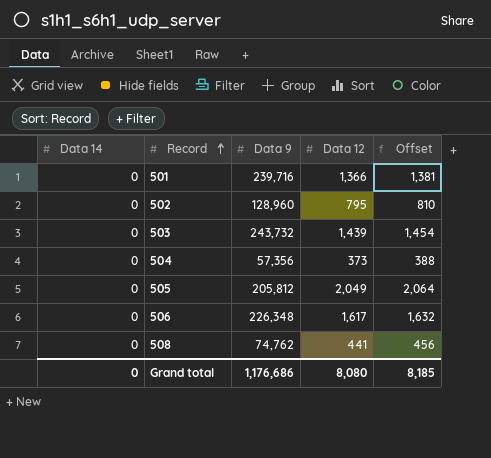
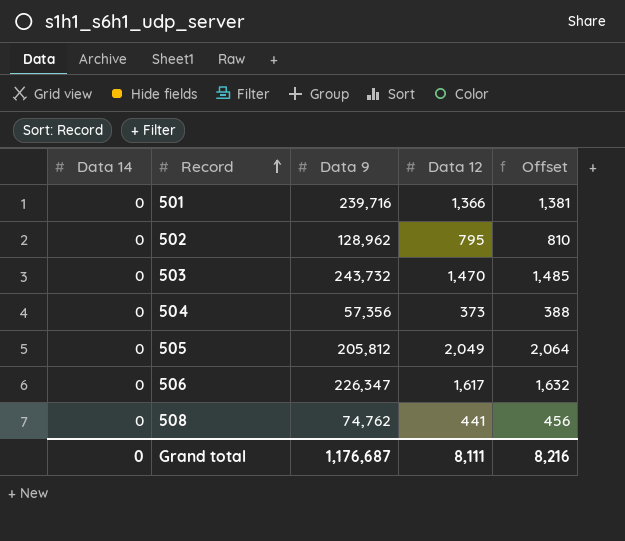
502 | Data 9: 128,960 -> 128,962
503 | Data 12: 1,439 -> 1,470
503 | Offset: 1,454 -> 1,485
506 | Data 9: 226,348 -> 226,347
Grand total | Data 9: 1,176,686 -> 1,176,687
Grand total | Data 12: 8,080 -> 8,111
Grand total | Offset: 8,185 -> 8,216

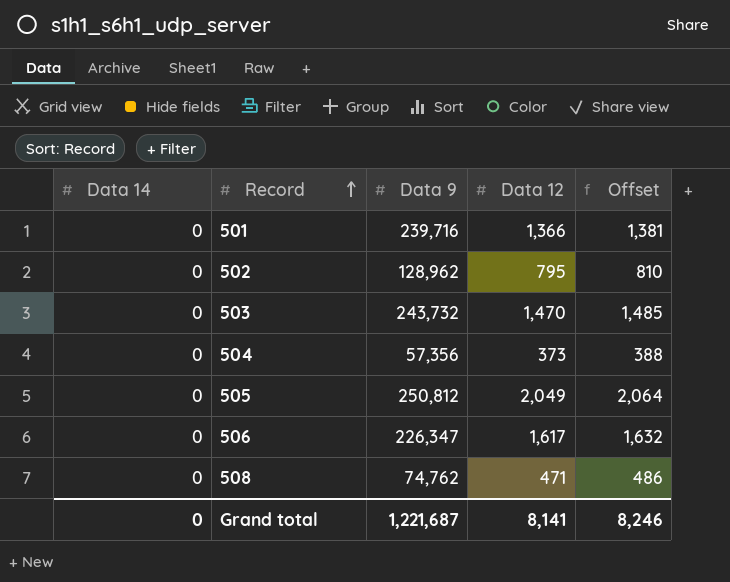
505 | Data 9: 205,812 -> 250,812
508 | Data 12: 441 -> 471
508 | Offset: 456 -> 486
Grand total | Data 9: 1,176,687 -> 1,221,687
Grand total | Data 12: 8,111 -> 8,141
Grand total | Offset: 8,216 -> 8,246

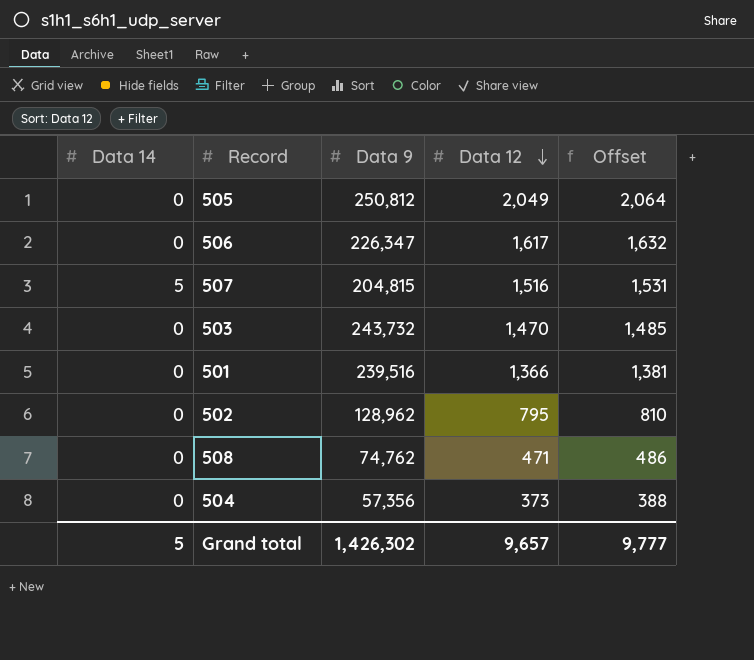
row order: Record ascending -> Data 12 descending
row 507: none -> 5 | 204,815 | 1,516 | 1,531
501 | Data 9: 239,716 -> 239,516
Grand total | Data 14: 0 -> 5
Grand total | Data 9: 1,221,687 -> 1,426,302
Grand total | Data 12: 8,141 -> 9,657
Grand total | Offset: 8,246 -> 9,777

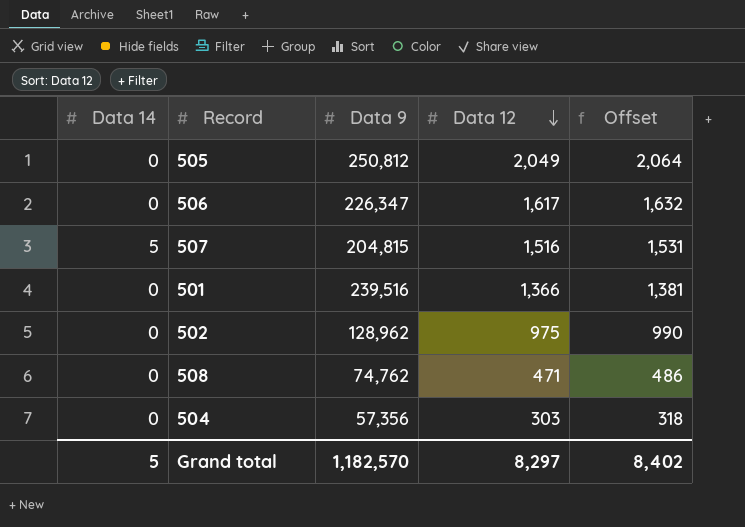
row 503: 0 | 243,732 | 1,470 | 1,485 -> none
502 | Data 12: 795 -> 975
502 | Offset: 810 -> 990
504 | Data 12: 373 -> 303
504 | Offset: 388 -> 318
Grand total | Data 9: 1,426,302 -> 1,182,570
Grand total | Data 12: 9,657 -> 8,297
Grand total | Offset: 9,777 -> 8,402

